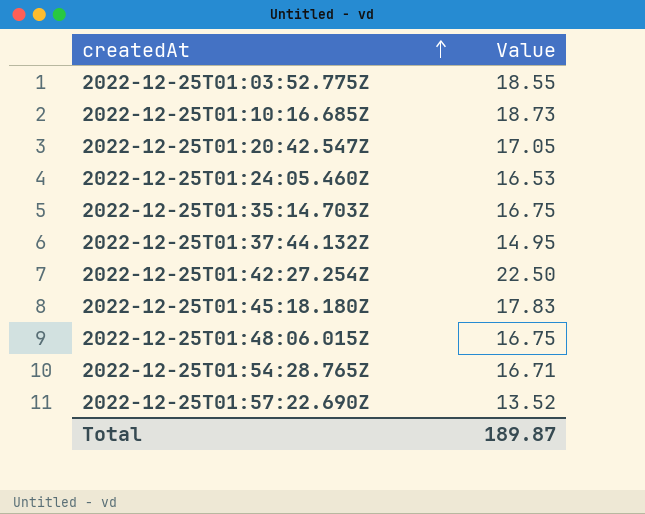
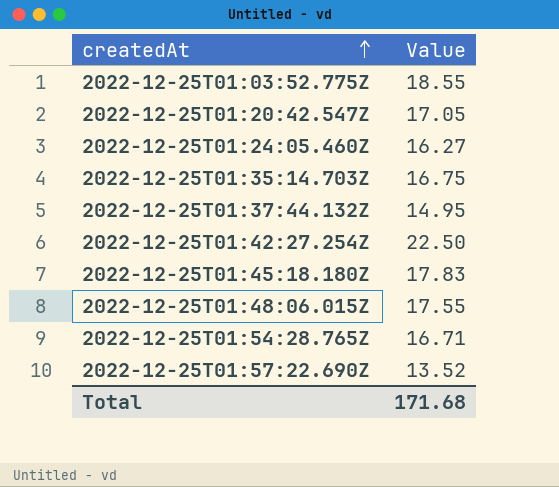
row 2022-12-25T01:10:16.685Z: 18.73 -> none
2022-12-25T01:24:05.460Z | Value: 16.53 -> 16.27
2022-12-25T01:48:06.015Z | Value: 16.75 -> 17.55
Total | Value: 189.87 -> 171.68

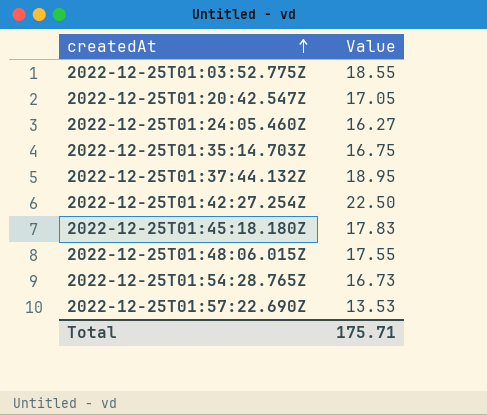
2022-12-25T01:37:44.132Z | Value: 14.95 -> 18.95
2022-12-25T01:54:28.765Z | Value: 16.71 -> 16.73
2022-12-25T01:57:22.690Z | Value: 13.52 -> 13.53
Total | Value: 171.68 -> 175.71

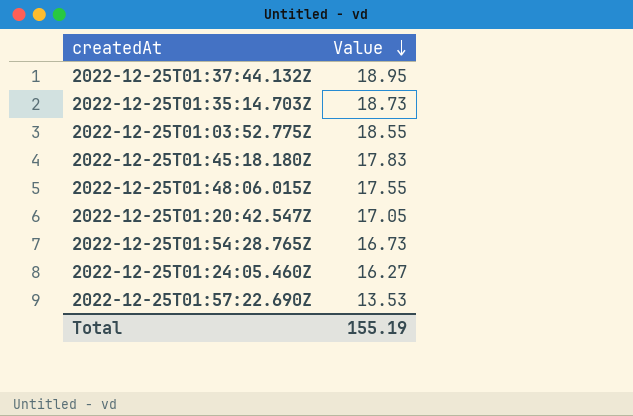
row order: createdAt ascending -> Value descending
row 2022-12-25T01:42:27.254Z: 22.50 -> none
2022-12-25T01:35:14.703Z | Value: 16.75 -> 18.73
Total | Value: 175.71 -> 155.19

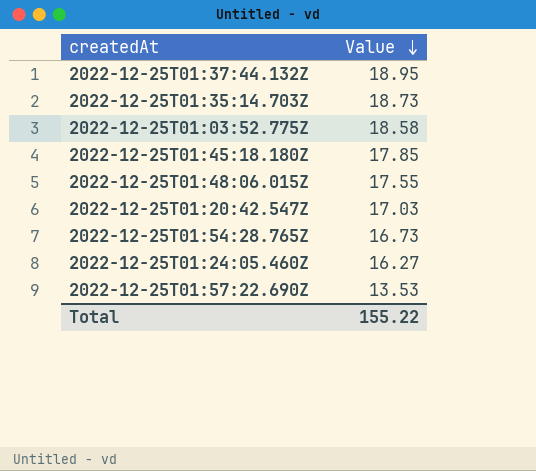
2022-12-25T01:03:52.775Z | Value: 18.55 -> 18.58
2022-12-25T01:45:18.180Z | Value: 17.83 -> 17.85
2022-12-25T01:20:42.547Z | Value: 17.05 -> 17.03
Total | Value: 155.19 -> 155.22

